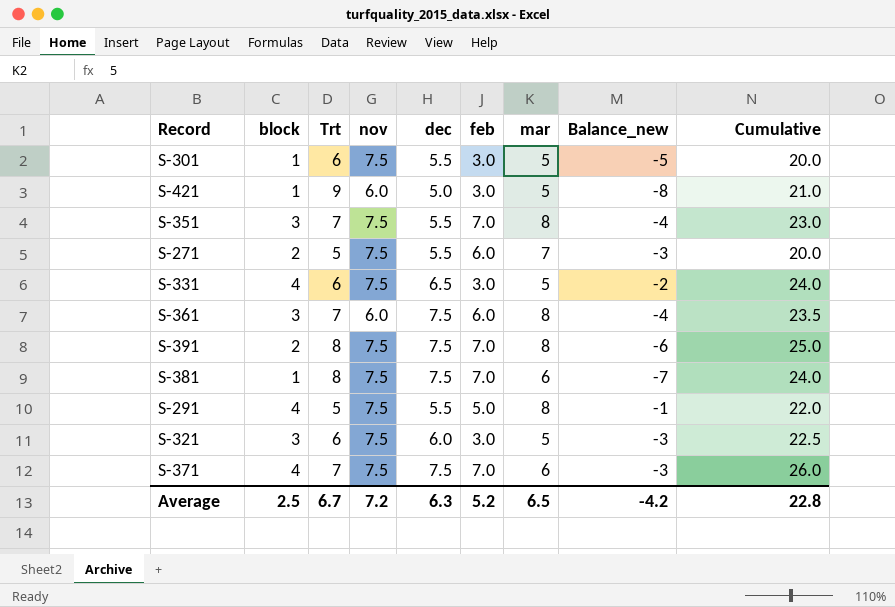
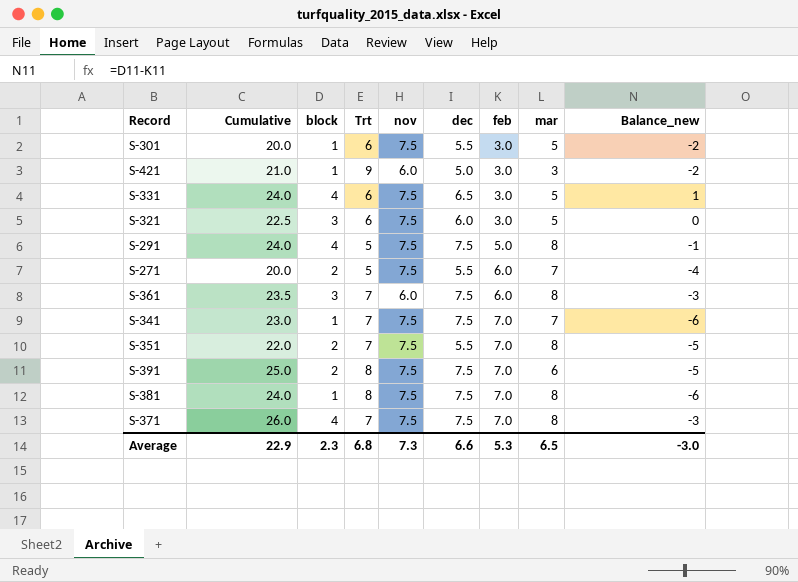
row order: none -> feb ascending
column Cumulative | position: 9 -> 2
column Balance_new | formula: [block] - [Trt] -> [block] - [feb]
S-421 | mar: 5 -> 3
S-291 | Cumulative: 22.0 -> 24.0
S-291 | dec: 5.5 -> 7.5
row S-341: none -> 23.0 | 1 | 7 | 7.5 | 7.5 | 7.0 | 7 | -6
S-351 | Cumulative: 23.0 -> 22.0
S-351 | block: 3 -> 2
S-391 | mar: 8 -> 6
S-381 | mar: 6 -> 8
S-371 | mar: 6 -> 8
Average | Cumulative: 22.8 -> 22.9
Average | block: 2.5 -> 2.3
Average | Trt: 6.7 -> 6.8
Average | nov: 7.2 -> 7.3
Average | dec: 6.3 -> 6.6
Average | feb: 5.2 -> 5.3
Average | Balance_new: -4.2 -> -3.0

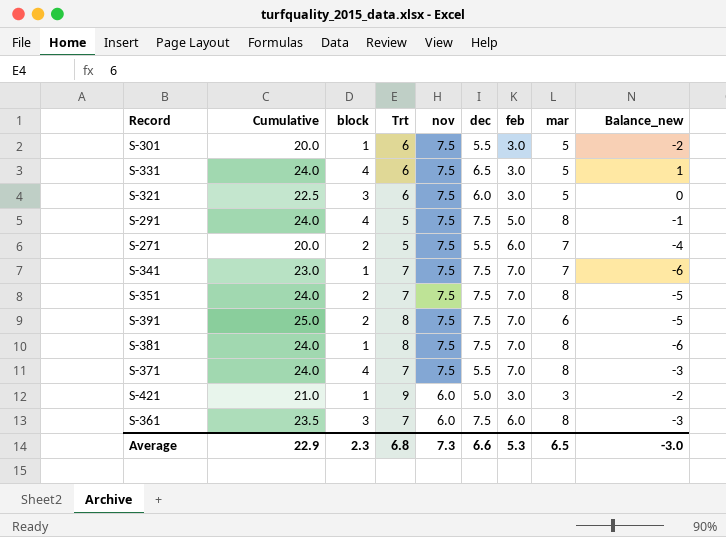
row order: feb ascending -> nov descending
S-351 | Cumulative: 22.0 -> 24.0
S-351 | dec: 5.5 -> 7.5
S-371 | Cumulative: 26.0 -> 24.0
S-371 | dec: 7.5 -> 5.5

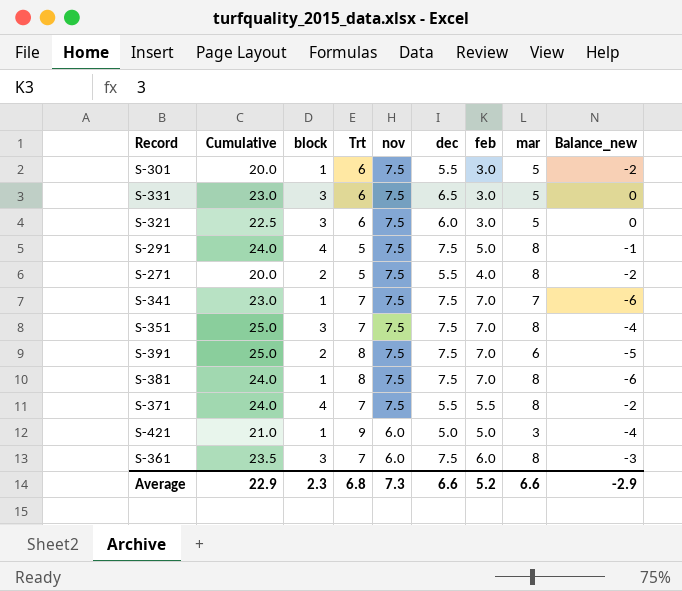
S-331 | Cumulative: 24.0 -> 23.0
S-331 | block: 4 -> 3
S-331 | Balance_new: 1 -> 0
S-271 | feb: 6.0 -> 4.0
S-271 | mar: 7 -> 8
S-271 | Balance_new: -4 -> -2
S-351 | Cumulative: 24.0 -> 25.0
S-351 | block: 2 -> 3
S-351 | Balance_new: -5 -> -4
S-371 | feb: 7.0 -> 5.5
S-371 | Balance_new: -3 -> -2
S-421 | feb: 3.0 -> 5.0
S-421 | Balance_new: -2 -> -4
Average | feb: 5.3 -> 5.2
Average | mar: 6.5 -> 6.6
Average | Balance_new: -3.0 -> -2.9

